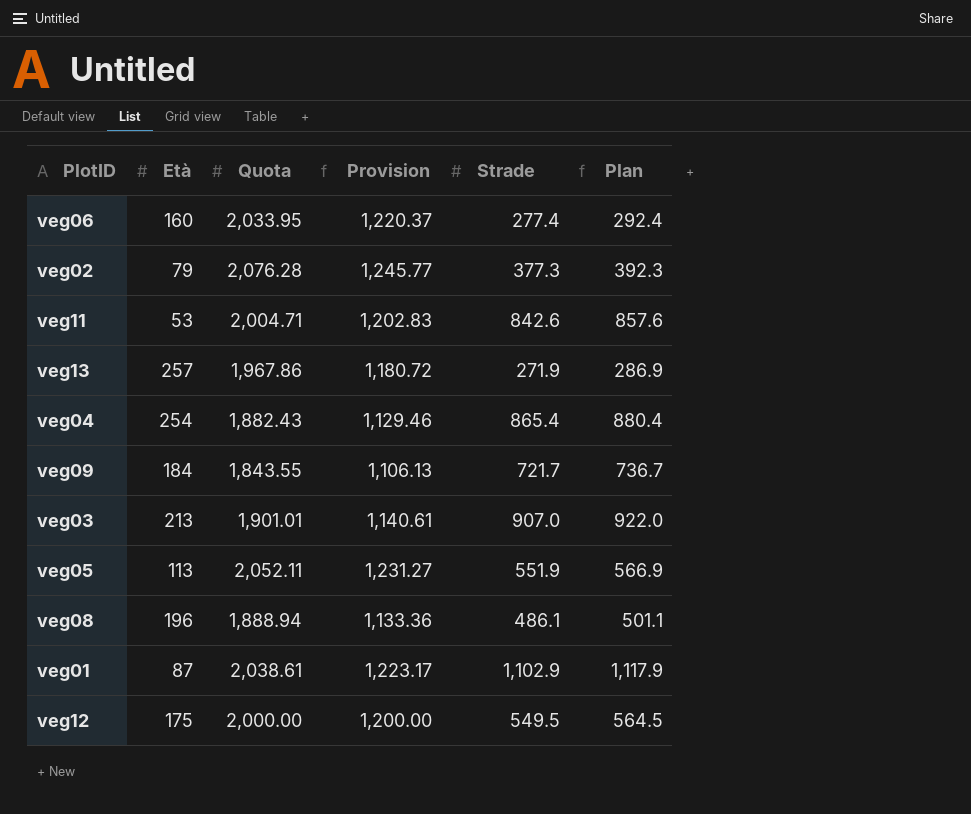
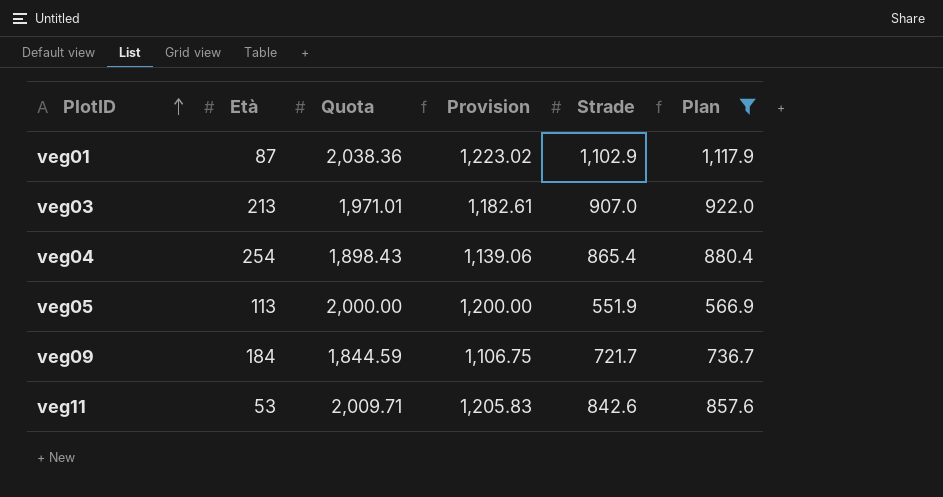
filter: none -> Plan >= 566.9
row order: none -> PlotID ascending
veg01 | Quota: 2,038.61 -> 2,038.36
veg01 | Provision: 1,223.17 -> 1,223.02
veg03 | Quota: 1,901.01 -> 1,971.01
veg03 | Provision: 1,140.61 -> 1,182.61
veg04 | Quota: 1,882.43 -> 1,898.43
veg04 | Provision: 1,129.46 -> 1,139.06
veg05 | Quota: 2,052.11 -> 2,000.00
veg05 | Provision: 1,231.27 -> 1,200.00
veg09 | Quota: 1,843.55 -> 1,844.59
veg09 | Provision: 1,106.13 -> 1,106.75
veg11 | Quota: 2,004.71 -> 2,009.71
veg11 | Provision: 1,202.83 -> 1,205.83

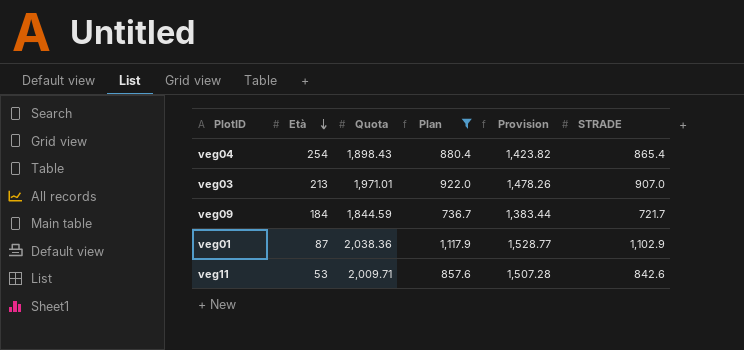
row order: PlotID ascending -> Età descending
column Plan | position: 6 -> 4
column Provision | formula: [Quota] * 0.6 -> [Quota] * 0.75
column name: Strade -> STRADE
row veg05: 113 | 2,000.00 | 1,200.00 | 551.9 | 566.9 -> none

